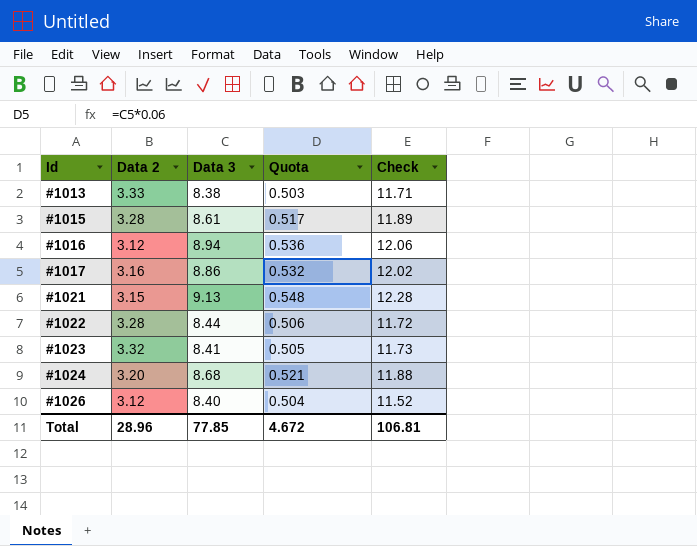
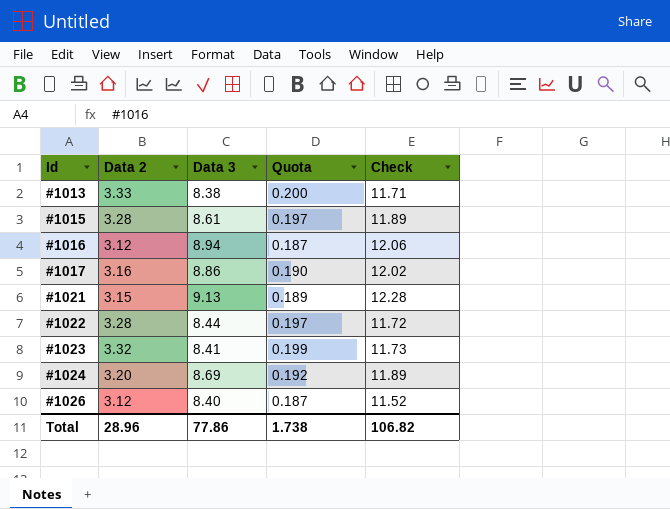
column Quota | formula: [Data 3] * 0.06 -> [Data 2] * 0.06
#1024 | Data 3: 8.68 -> 8.69
#1024 | Check: 11.88 -> 11.89
Total | Data 3: 77.85 -> 77.86
Total | Quota: 4.672 -> 1.738
Total | Check: 106.81 -> 106.82

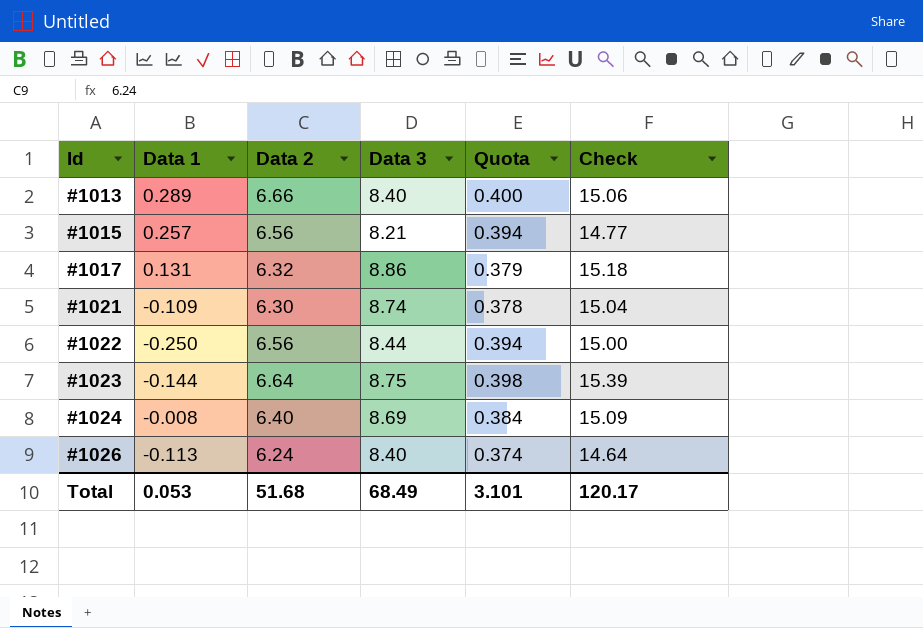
column Data 1 | position: none -> 2
row #1016: 3.12 | 8.94 | 0.187 | 12.06 -> none
#1013 | Data 2: 3.33 -> 6.66
#1013 | Data 3: 8.38 -> 8.40
#1013 | Quota: 0.200 -> 0.400
#1013 | Check: 11.71 -> 15.06
#1015 | Data 2: 3.28 -> 6.56
#1015 | Data 3: 8.61 -> 8.21
#1015 | Quota: 0.197 -> 0.394
#1015 | Check: 11.89 -> 14.77
#1017 | Data 2: 3.16 -> 6.32
#1017 | Quota: 0.190 -> 0.379
#1017 | Check: 12.02 -> 15.18
#1021 | Data 2: 3.15 -> 6.30
#1021 | Data 3: 9.13 -> 8.74
#1021 | Quota: 0.189 -> 0.378
#1021 | Check: 12.28 -> 15.04
#1022 | Data 2: 3.28 -> 6.56
#1022 | Quota: 0.197 -> 0.394
#1022 | Check: 11.72 -> 15.00
#1023 | Data 2: 3.32 -> 6.64
#1023 | Data 3: 8.41 -> 8.75
#1023 | Quota: 0.199 -> 0.398
#1023 | Check: 11.73 -> 15.39
#1024 | Data 2: 3.20 -> 6.40
#1024 | Quota: 0.192 -> 0.384
#1024 | Check: 11.89 -> 15.09
#1026 | Data 2: 3.12 -> 6.24
#1026 | Quota: 0.187 -> 0.374
#1026 | Check: 11.52 -> 14.64
Total | Data 2: 28.96 -> 51.68
Total | Data 3: 77.86 -> 68.49
Total | Quota: 1.738 -> 3.101
Total | Check: 106.82 -> 120.17

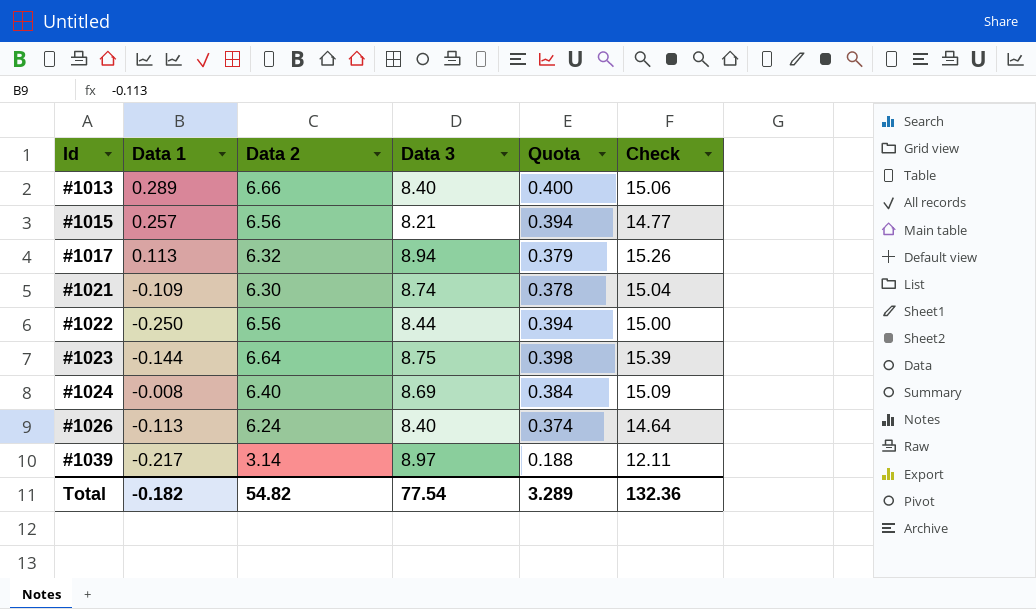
#1017 | Data 1: 0.131 -> 0.113
#1017 | Data 3: 8.86 -> 8.94
#1017 | Check: 15.18 -> 15.26
row #1039: none -> -0.217 | 3.14 | 8.97 | 0.188 | 12.11
Total | Data 1: 0.053 -> -0.182
Total | Data 2: 51.68 -> 54.82
Total | Data 3: 68.49 -> 77.54
Total | Quota: 3.101 -> 3.289
Total | Check: 120.17 -> 132.36

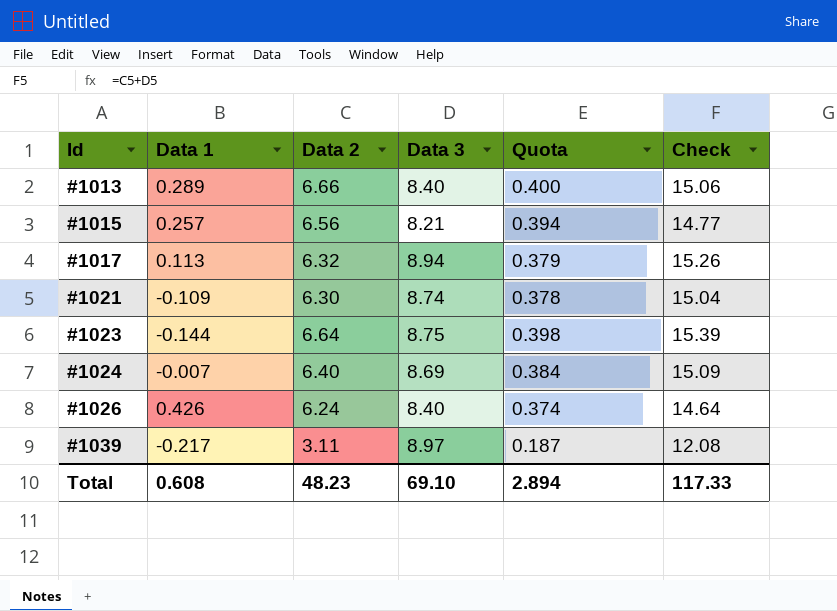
row #1022: -0.250 | 6.56 | 8.44 | 0.394 | 15.00 -> none
#1024 | Data 1: -0.008 -> -0.007
#1026 | Data 1: -0.113 -> 0.426
#1039 | Data 2: 3.14 -> 3.11
#1039 | Quota: 0.188 -> 0.187
#1039 | Check: 12.11 -> 12.08
Total | Data 1: -0.182 -> 0.608
Total | Data 2: 54.82 -> 48.23
Total | Data 3: 77.54 -> 69.10
Total | Quota: 3.289 -> 2.894
Total | Check: 132.36 -> 117.33

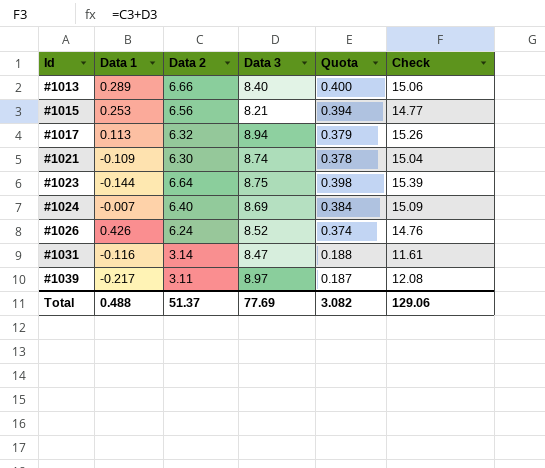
#1015 | Data 1: 0.257 -> 0.253
#1026 | Data 3: 8.40 -> 8.52
#1026 | Check: 14.64 -> 14.76
row #1031: none -> -0.116 | 3.14 | 8.47 | 0.188 | 11.61
Total | Data 1: 0.608 -> 0.488
Total | Data 2: 48.23 -> 51.37
Total | Data 3: 69.10 -> 77.69
Total | Quota: 2.894 -> 3.082
Total | Check: 117.33 -> 129.06

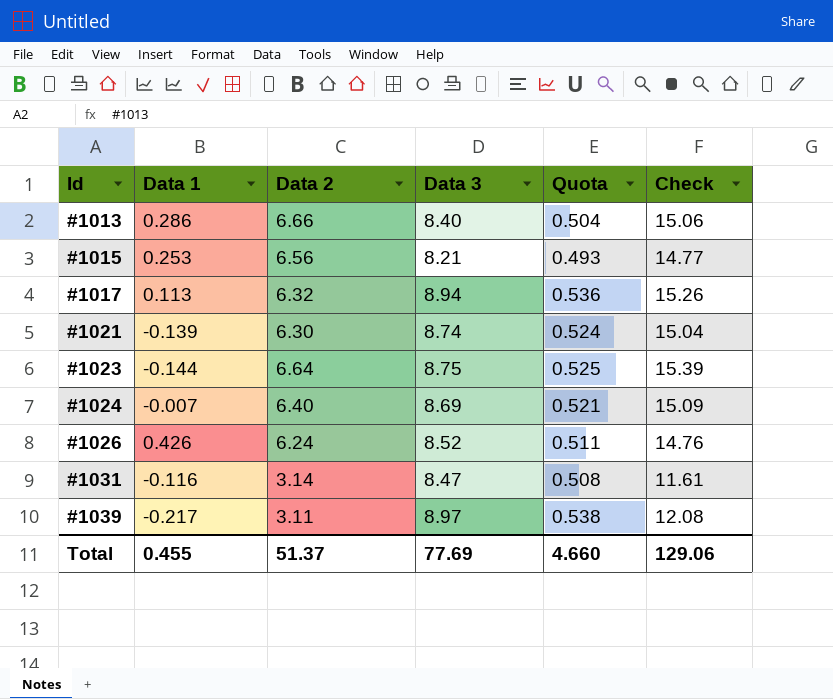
column Quota | formula: [Data 2] * 0.06 -> [Data 3] * 0.06
#1013 | Data 1: 0.289 -> 0.286
#1021 | Data 1: -0.109 -> -0.139
Total | Data 1: 0.488 -> 0.455
Total | Quota: 3.082 -> 4.660

